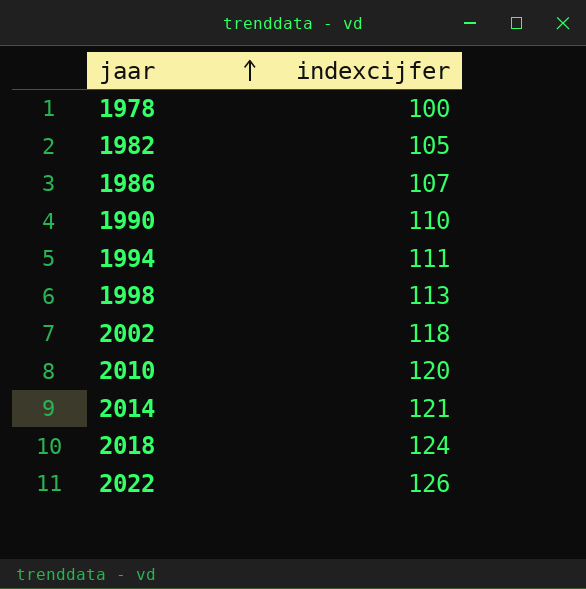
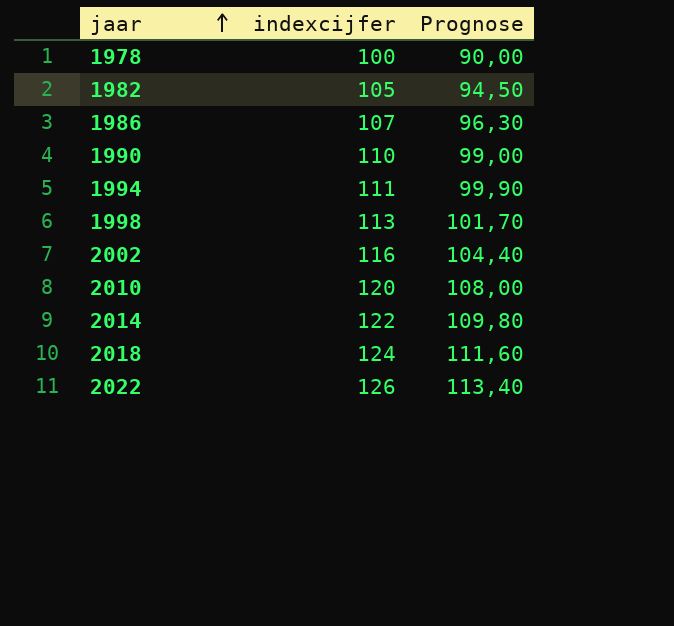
column Prognose | formula: none -> [indexcijfer] * 0,9
2002 | indexcijfer: 118 -> 116
2014 | indexcijfer: 121 -> 122

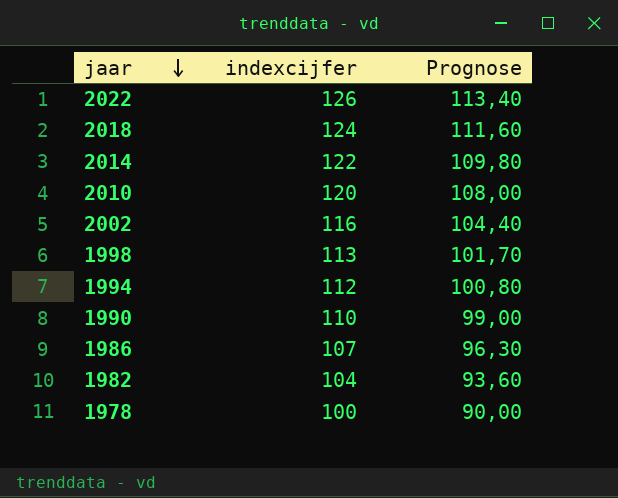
row order: jaar ascending -> jaar descending
1994 | indexcijfer: 111 -> 112
1994 | Prognose: 99,90 -> 100,80
1982 | indexcijfer: 105 -> 104
1982 | Prognose: 94,50 -> 93,60

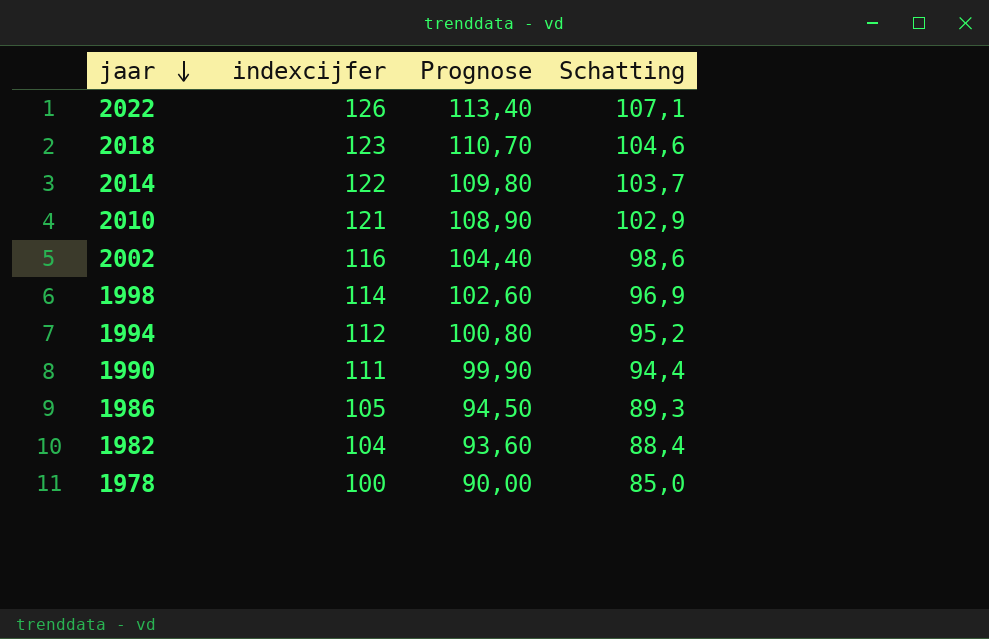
column Schatting | formula: none -> [indexcijfer] * 0,85
2018 | indexcijfer: 124 -> 123
2018 | Prognose: 111,60 -> 110,70
2010 | indexcijfer: 120 -> 121
2010 | Prognose: 108,00 -> 108,90
1998 | indexcijfer: 113 -> 114
1998 | Prognose: 101,70 -> 102,60
1990 | indexcijfer: 110 -> 111
1990 | Prognose: 99,00 -> 99,90
1986 | indexcijfer: 107 -> 105
1986 | Prognose: 96,30 -> 94,50

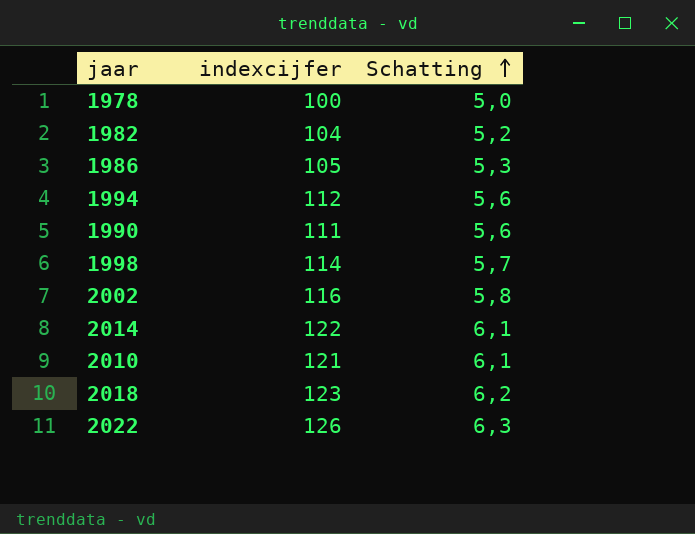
row order: jaar descending -> Schatting ascending
column Prognose | formula: [indexcijfer] * 0,9 -> none
column Schatting | formula: [indexcijfer] * 0,85 -> [indexcijfer] * 0,05

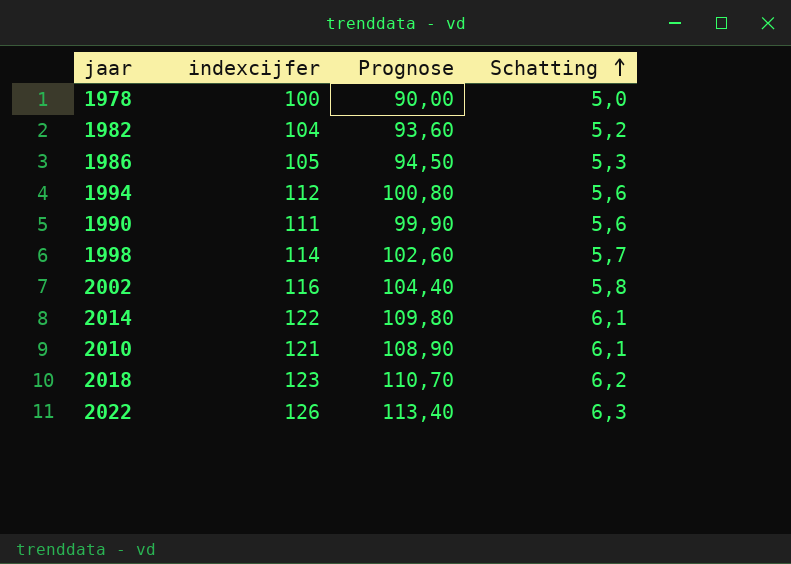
column Prognose | formula: none -> [indexcijfer] * 0,9

